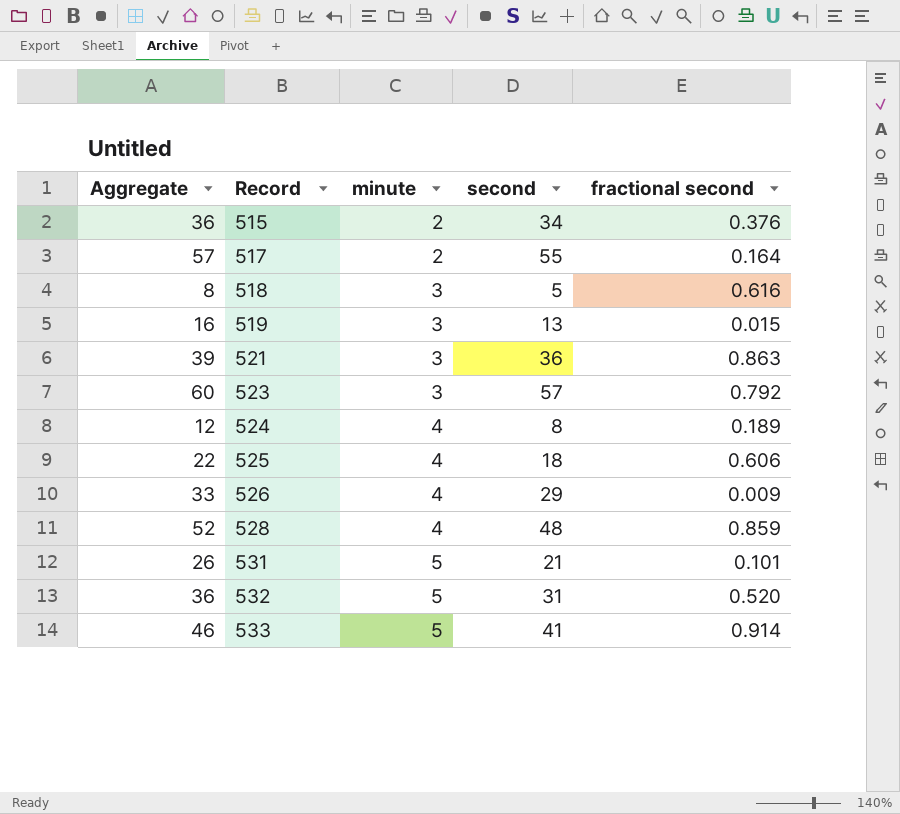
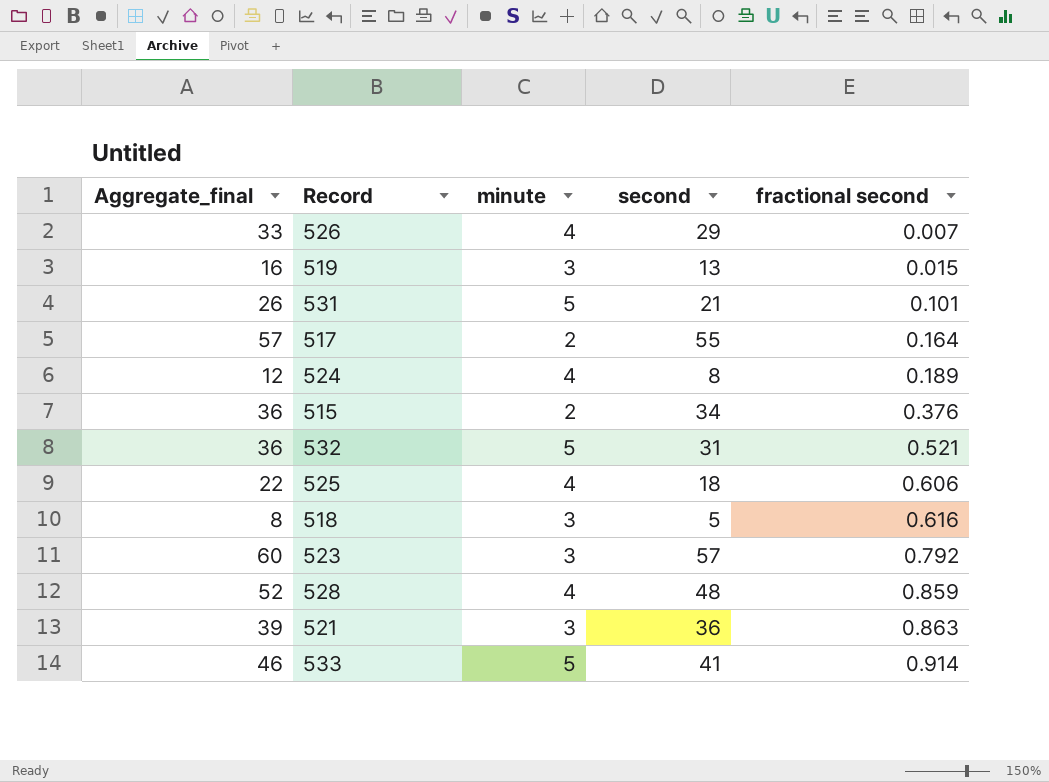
row order: Record ascending -> fractional second ascending
column name: Aggregate -> Aggregate_final
526 | fractional second: 0.009 -> 0.007
532 | fractional second: 0.520 -> 0.521

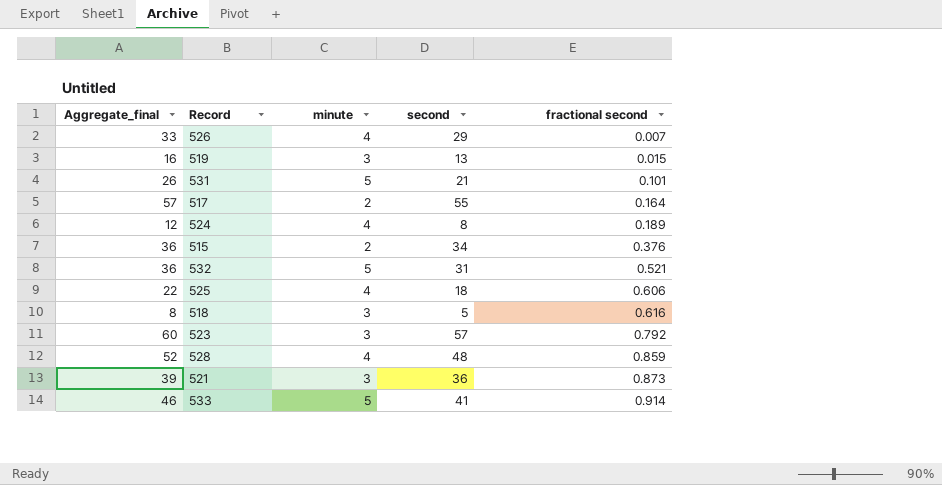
521 | fractional second: 0.863 -> 0.873

